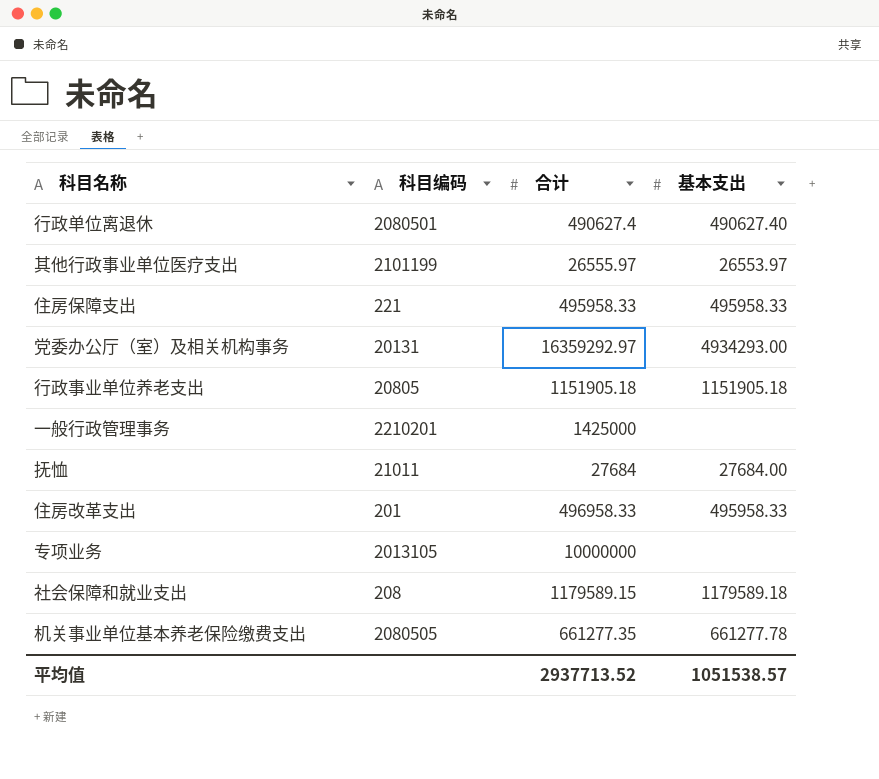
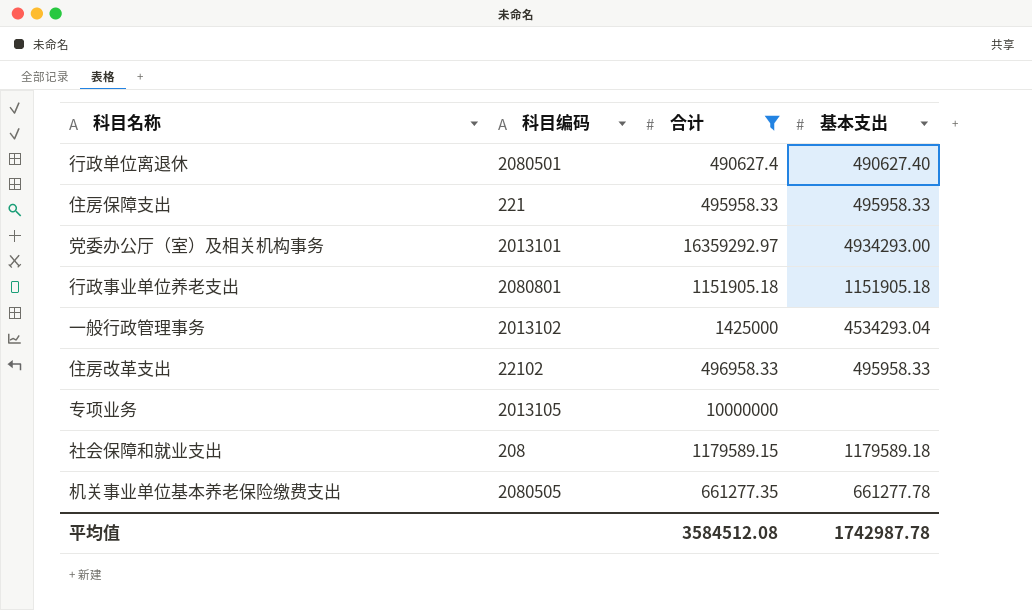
filter: none -> 合计 >= 490627.4
党委办公厅（室）及相关机构事务 | 科目编码: 20131 -> 2013101
行政事业单位养老支出 | 科目编码: 20805 -> 2080801
一般行政管理事务 | 科目编码: 2210201 -> 2013102
一般行政管理事务 | 基本支出: none -> 4534293.04
住房改革支出 | 科目编码: 201 -> 22102
平均值 | 合计: 2937713.52 -> 3584512.08
平均值 | 基本支出: 1051538.57 -> 1742987.78

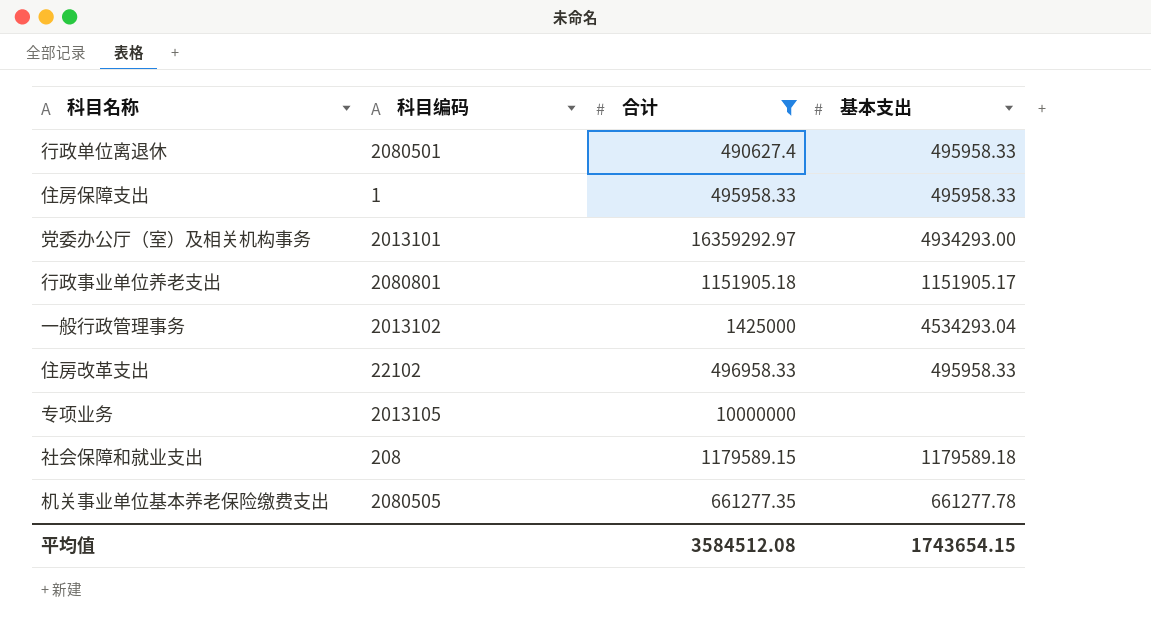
行政单位离退休 | 基本支出: 490627.40 -> 495958.33
住房保障支出 | 科目编码: 221 -> 1
行政事业单位养老支出 | 基本支出: 1151905.18 -> 1151905.17
平均值 | 基本支出: 1742987.78 -> 1743654.15

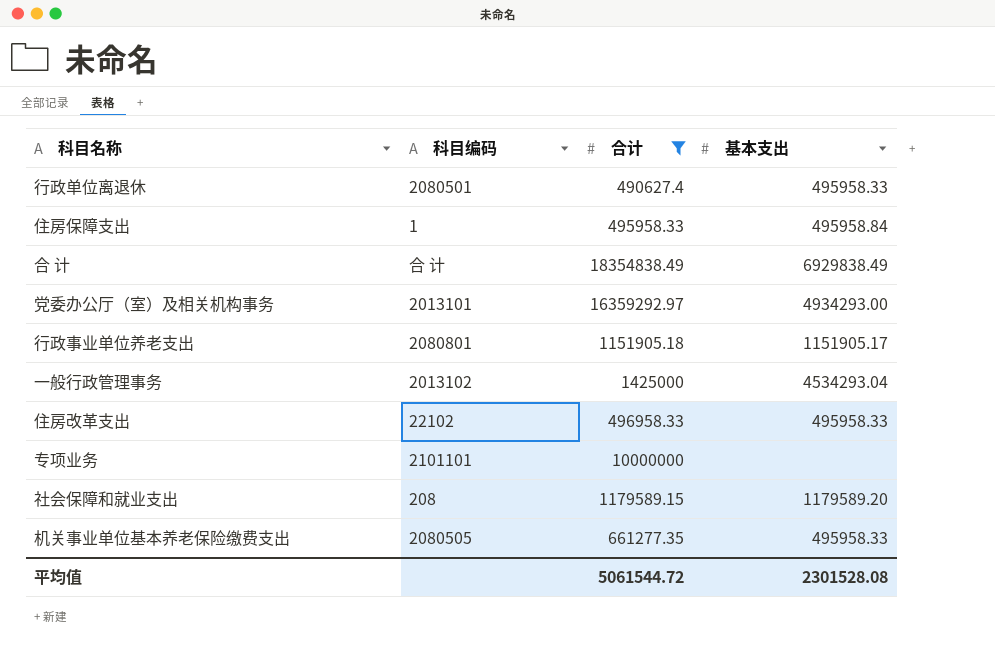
住房保障支出 | 基本支出: 495958.33 -> 495958.84
row 合 计: none -> 合 计 | 18354838.49 | 6929838.49
专项业务 | 科目编码: 2013105 -> 2101101
社会保障和就业支出 | 基本支出: 1179589.18 -> 1179589.20
机关事业单位基本养老保险缴费支出 | 基本支出: 661277.78 -> 495958.33
平均值 | 合计: 3584512.08 -> 5061544.72
平均值 | 基本支出: 1743654.15 -> 2301528.08

